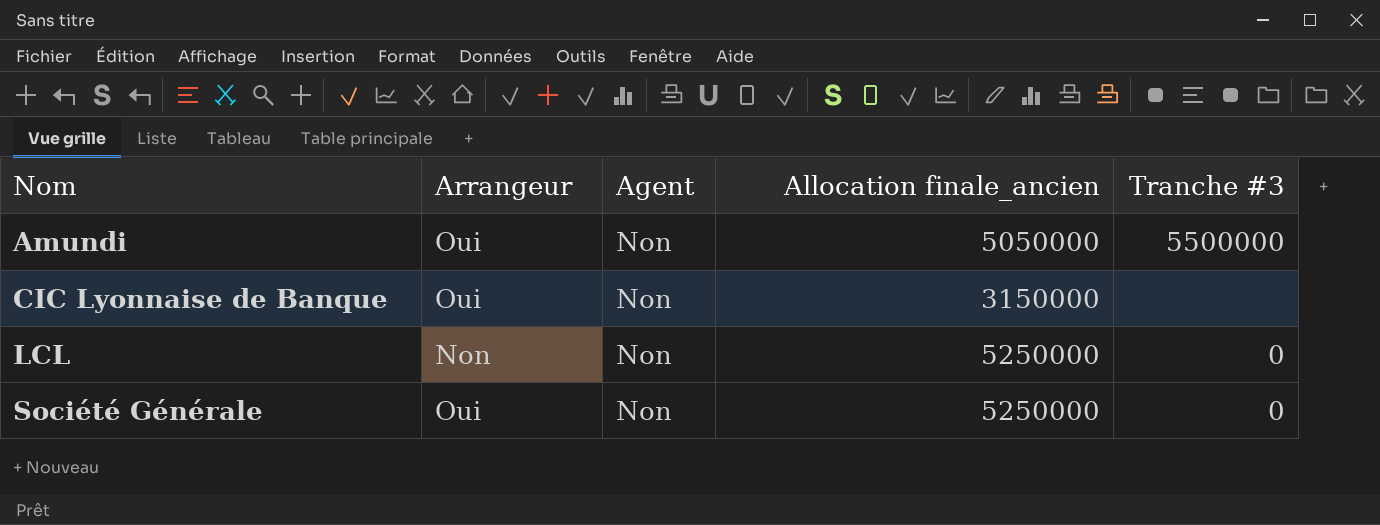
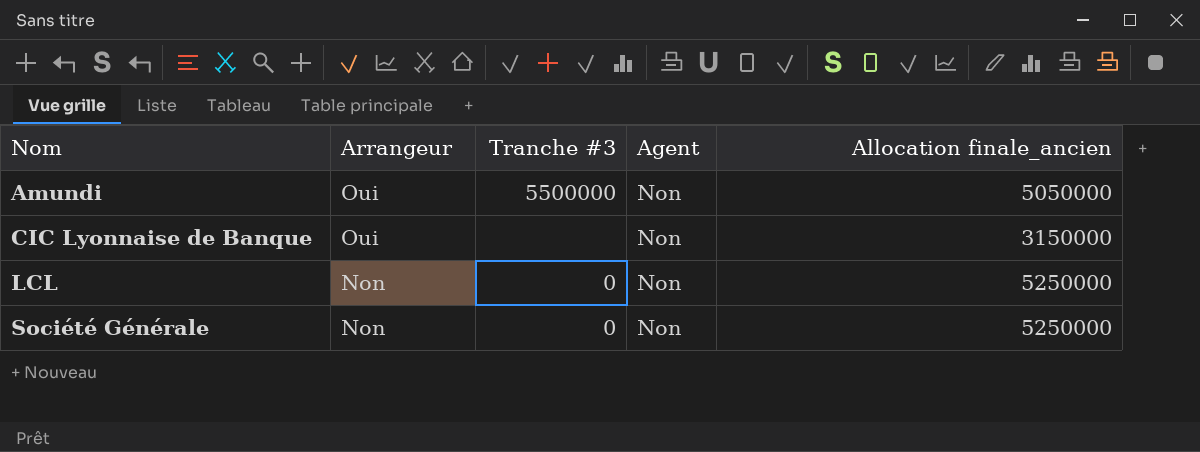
column Tranche #3 | position: 5 -> 3
Société Générale | Arrangeur: Oui -> Non

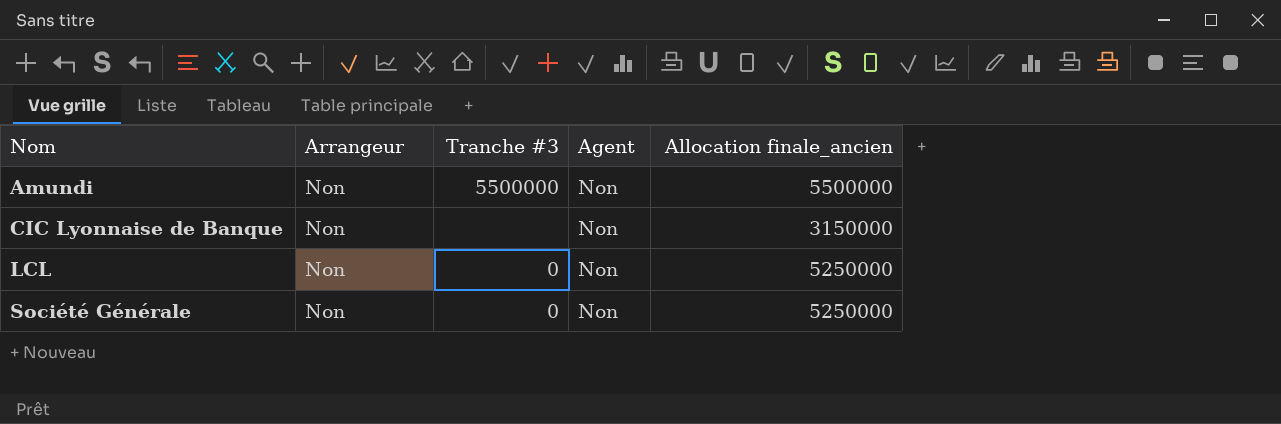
Amundi | Arrangeur: Oui -> Non
Amundi | Allocation finale_ancien: 5050000 -> 5500000
CIC Lyonnaise de Banque | Arrangeur: Oui -> Non

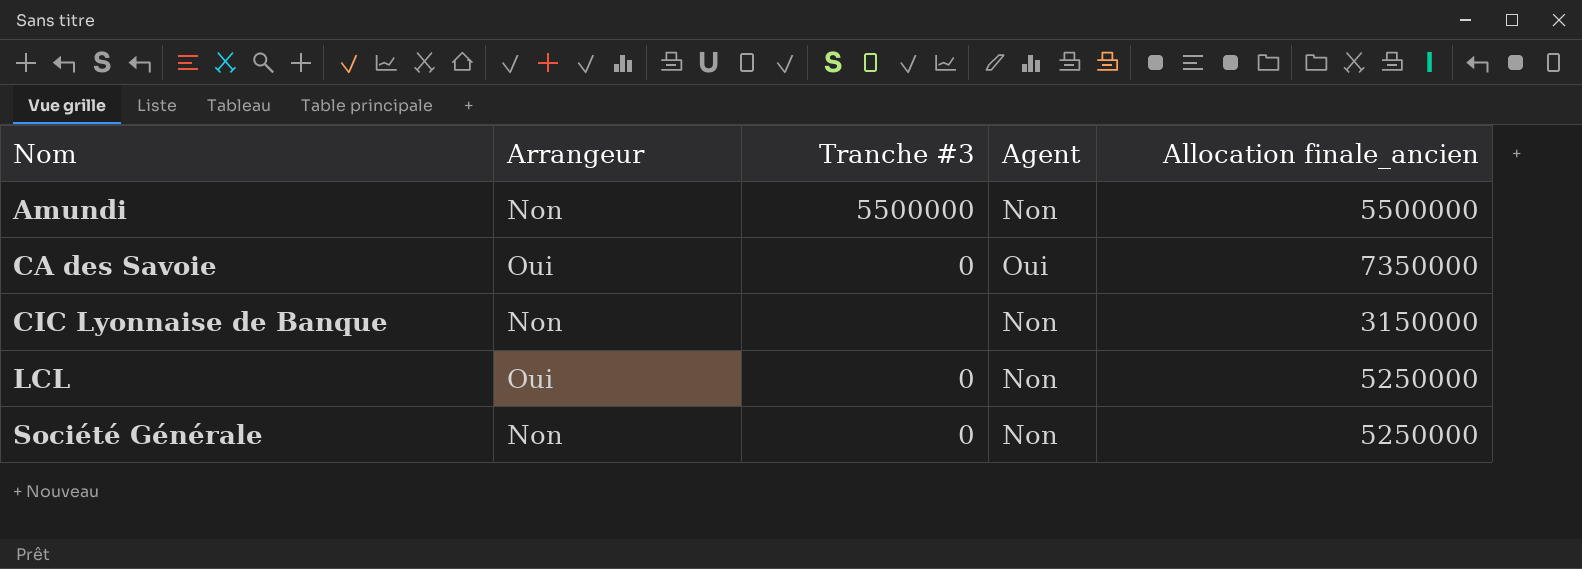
row CA des Savoie: none -> Oui | 0 | Oui | 7350000
LCL | Arrangeur: Non -> Oui

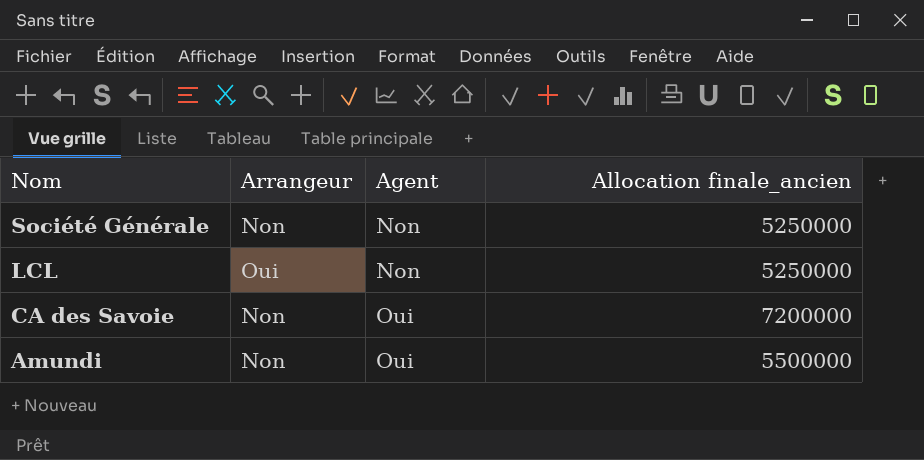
row order: Nom ascending -> Nom descending
column Tranche #3 | position: 3 -> none
row CIC Lyonnaise de Banque: Non | none | Non | 3150000 -> none
CA des Savoie | Arrangeur: Oui -> Non
CA des Savoie | Allocation finale_ancien: 7350000 -> 7200000
Amundi | Agent: Non -> Oui

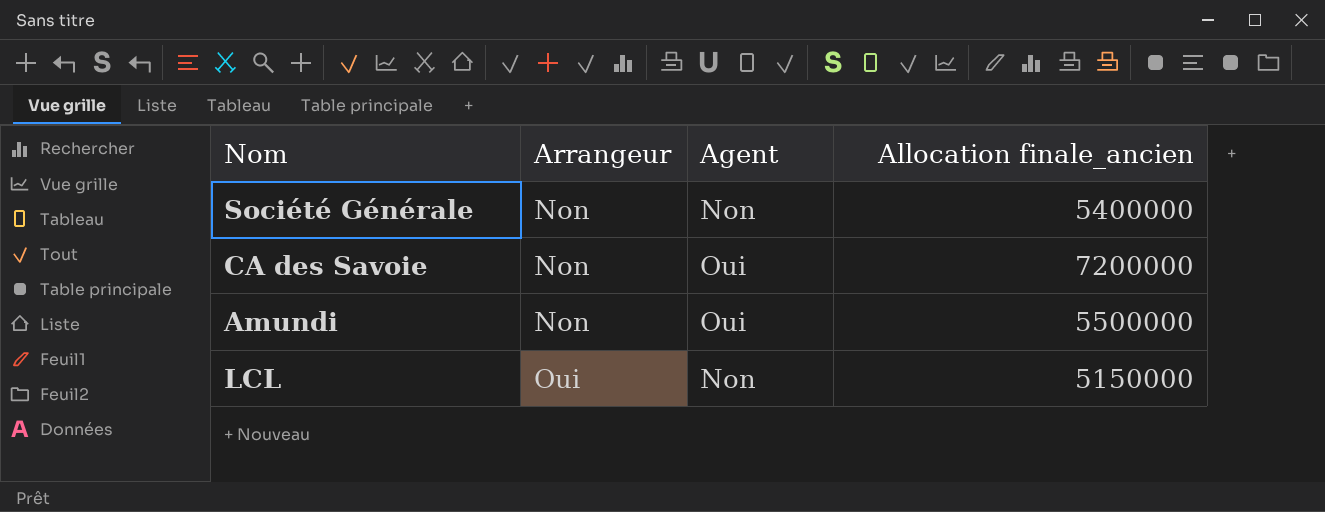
row order: Nom descending -> Arrangeur ascending
Société Générale | Allocation finale_ancien: 5250000 -> 5400000
LCL | Allocation finale_ancien: 5250000 -> 5150000

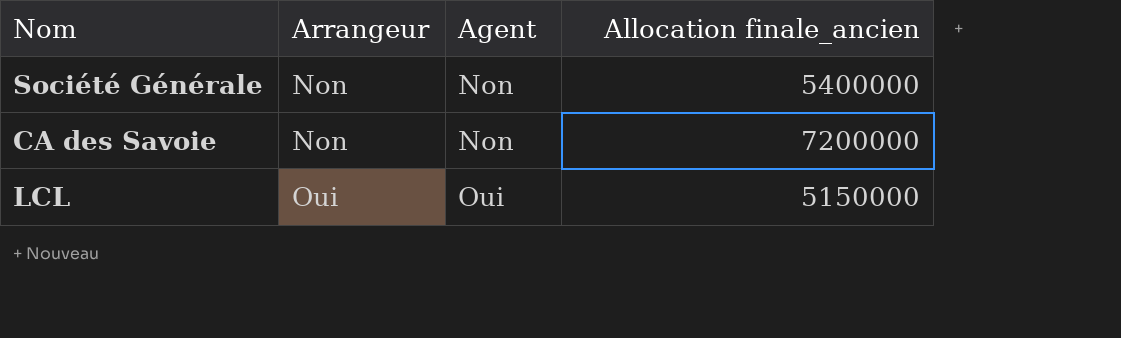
row Amundi: Non | Oui | 5500000 -> none
CA des Savoie | Agent: Oui -> Non
LCL | Agent: Non -> Oui

